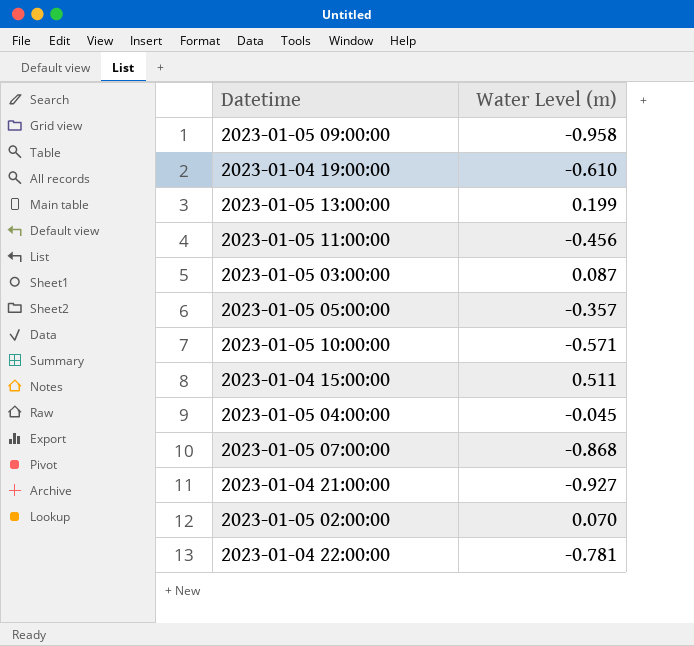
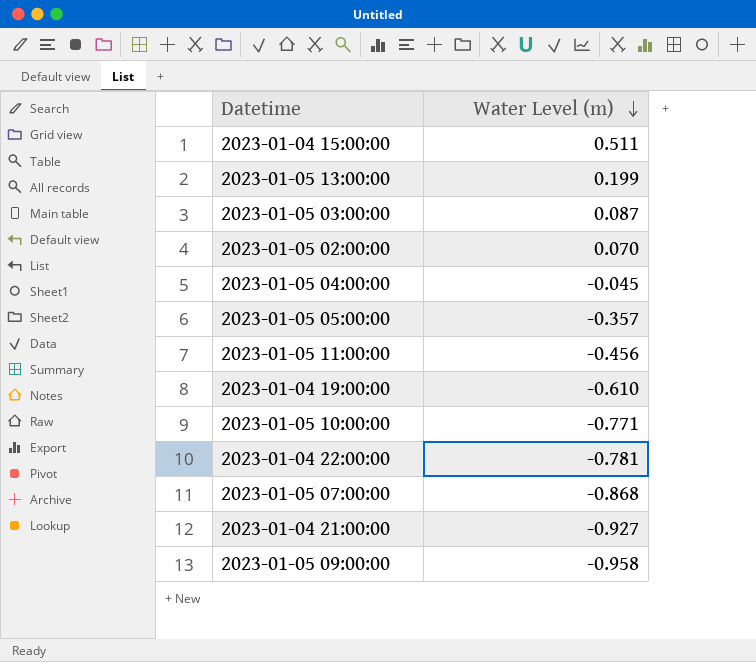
row order: none -> Water Level (m) descending
2023-01-05 10:00:00 | Water Level (m): -0.571 -> -0.771

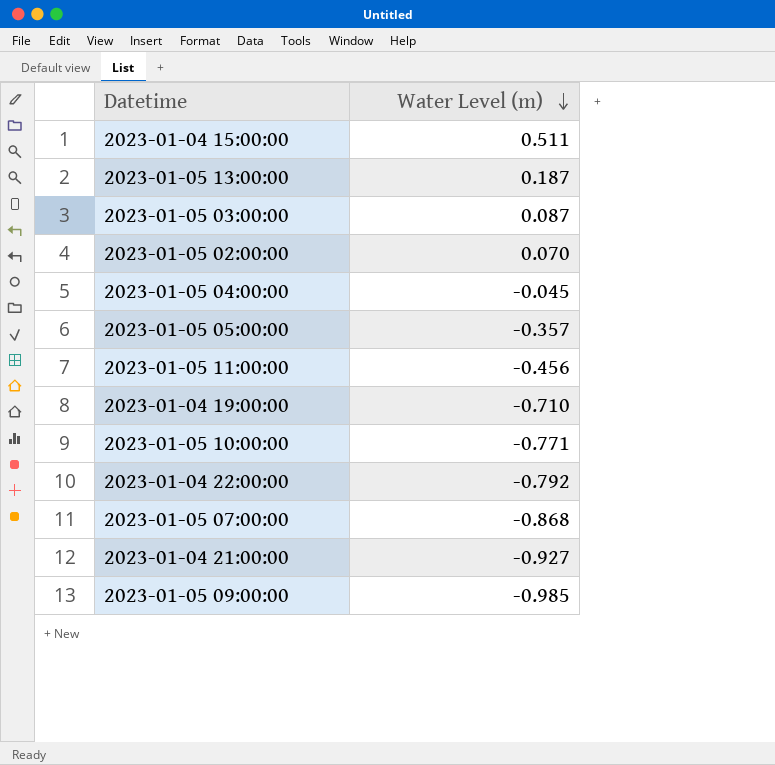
2023-01-05 13:00:00 | Water Level (m): 0.199 -> 0.187
2023-01-04 19:00:00 | Water Level (m): -0.610 -> -0.710
2023-01-04 22:00:00 | Water Level (m): -0.781 -> -0.792
2023-01-05 09:00:00 | Water Level (m): -0.958 -> -0.985

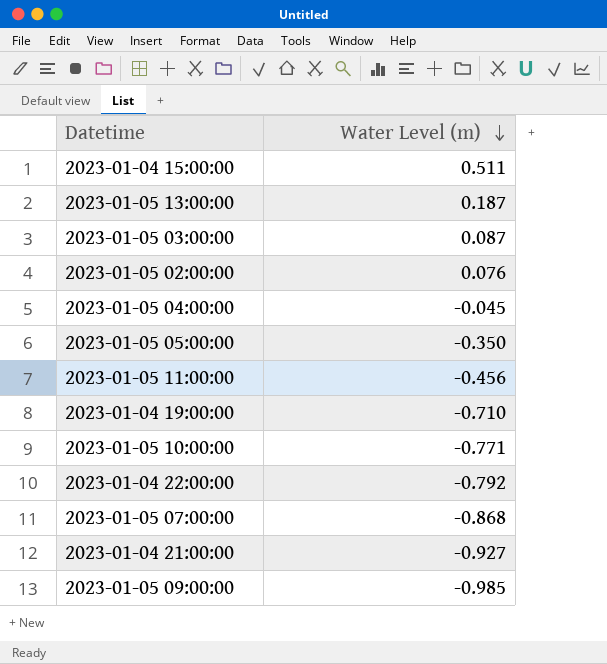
2023-01-05 02:00:00 | Water Level (m): 0.070 -> 0.076
2023-01-05 05:00:00 | Water Level (m): -0.357 -> -0.350

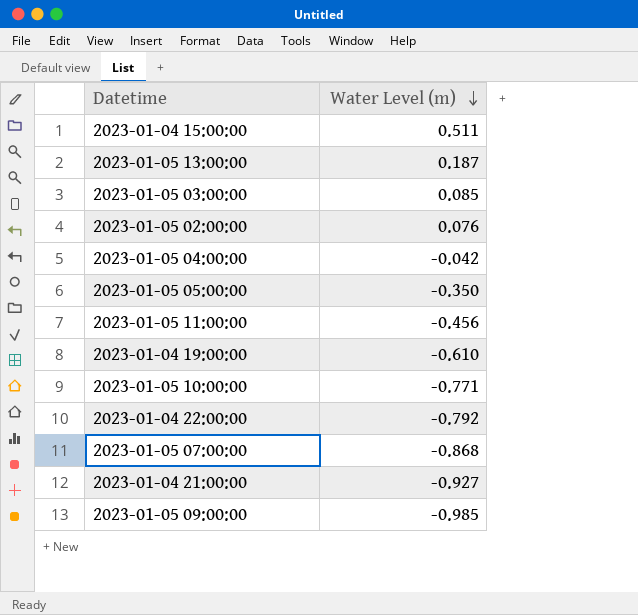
2023-01-05 03:00:00 | Water Level (m): 0.087 -> 0.085
2023-01-05 04:00:00 | Water Level (m): -0.045 -> -0.042
2023-01-04 19:00:00 | Water Level (m): -0.710 -> -0.610

